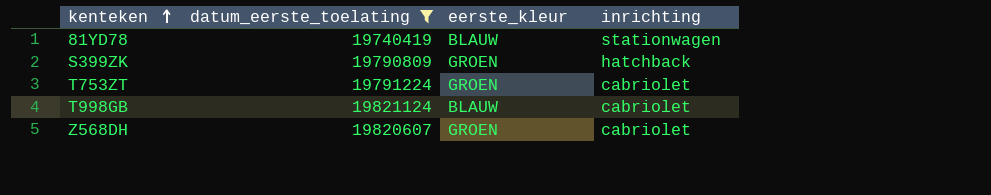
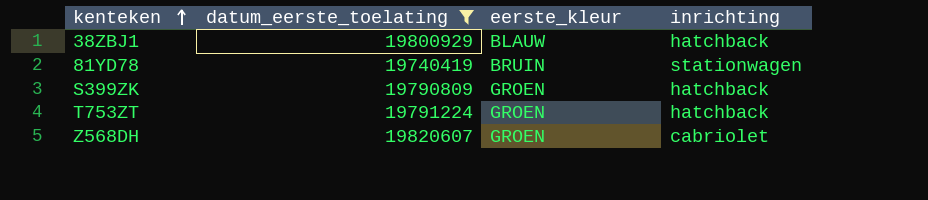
row T998GB: 19821124 | BLAUW | cabriolet -> none
row 38ZBJ1: none -> 19800929 | BLAUW | hatchback
81YD78 | eerste_kleur: BLAUW -> BRUIN
T753ZT | inrichting: cabriolet -> hatchback

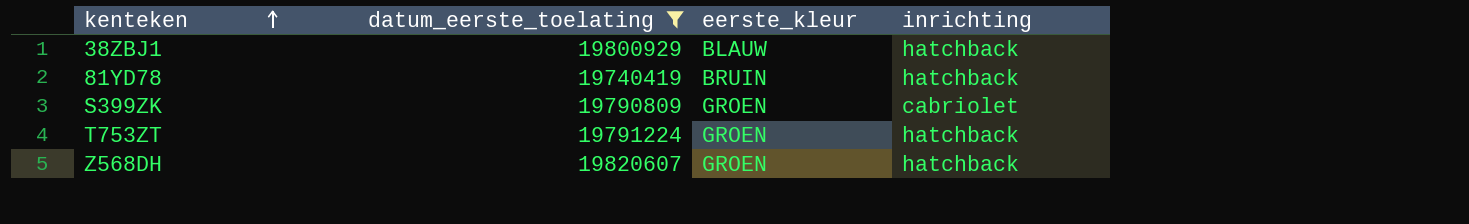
81YD78 | inrichting: stationwagen -> hatchback
S399ZK | inrichting: hatchback -> cabriolet
Z568DH | inrichting: cabriolet -> hatchback

